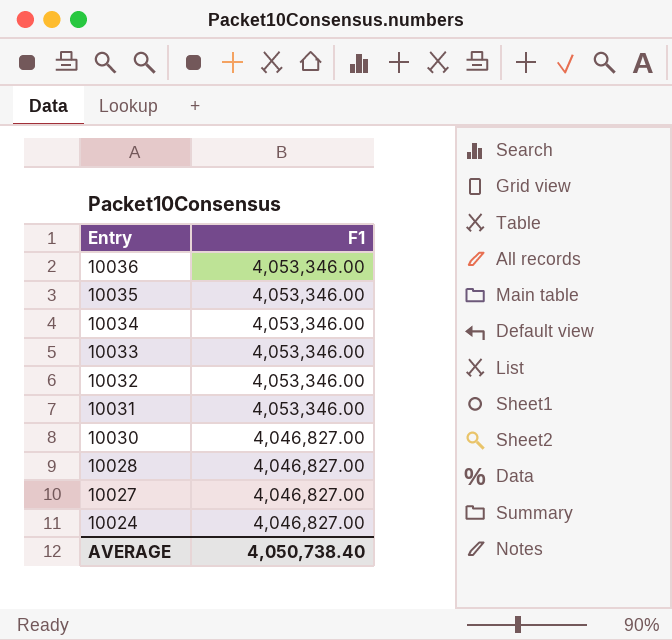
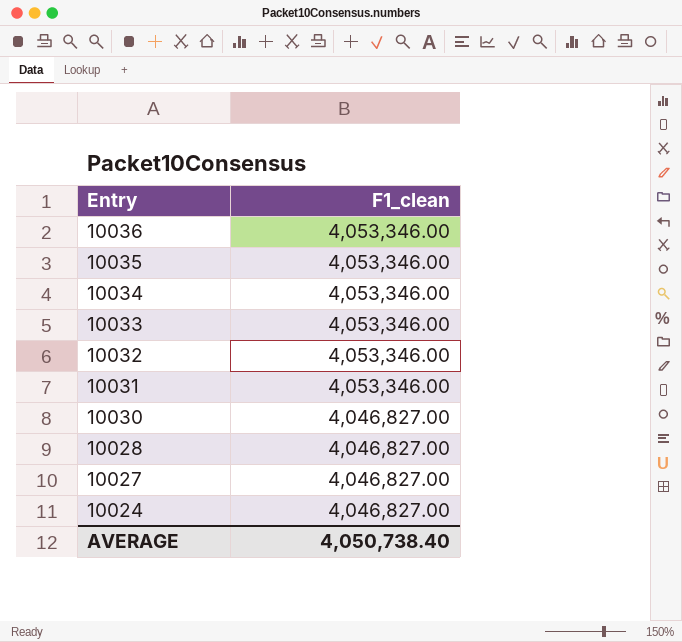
column name: F1 -> F1_clean

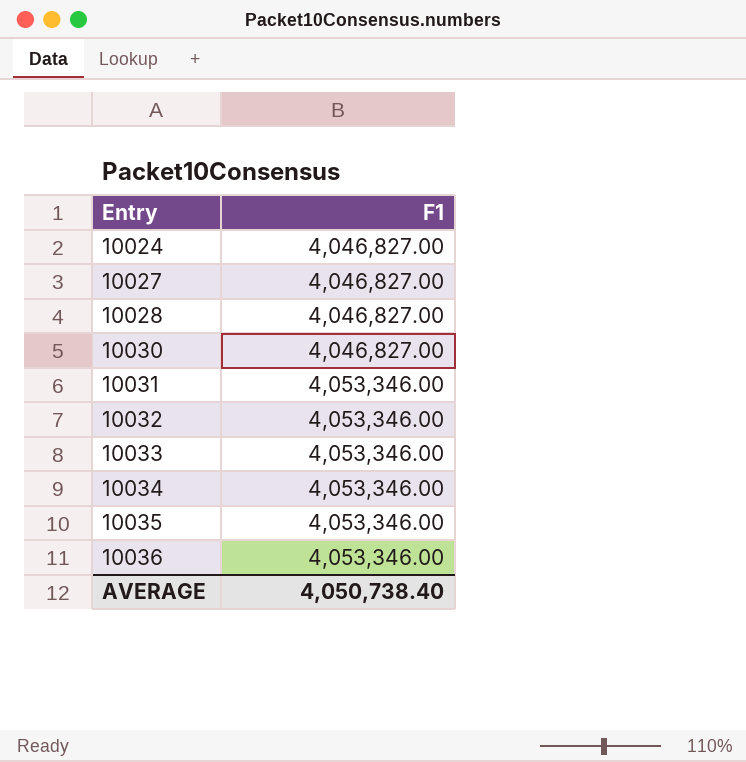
row order: Entry descending -> Entry ascending
column name: F1_clean -> F1

